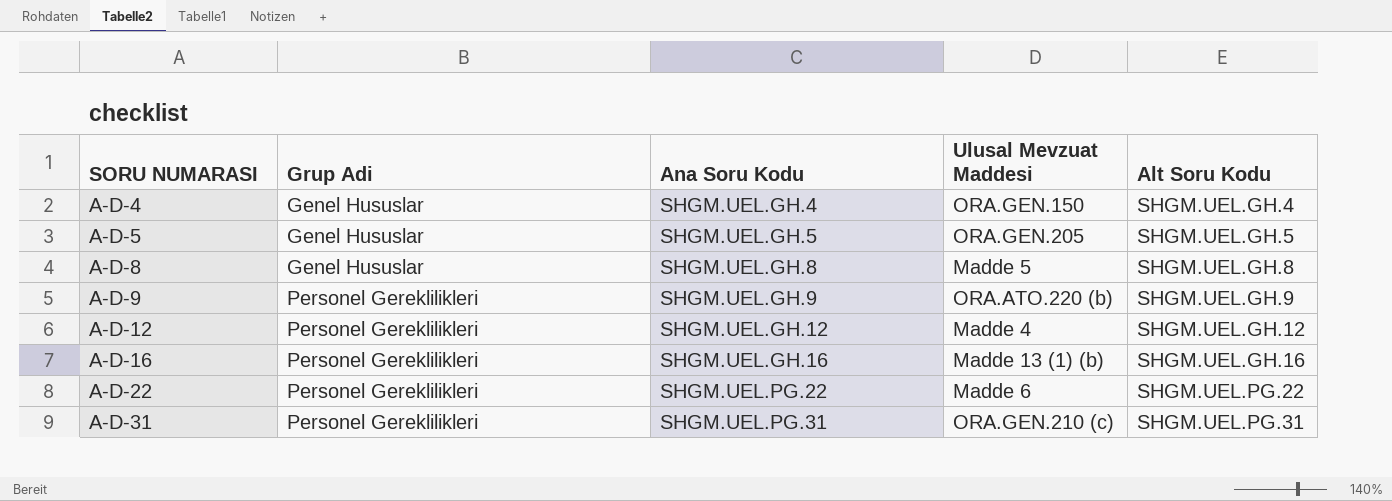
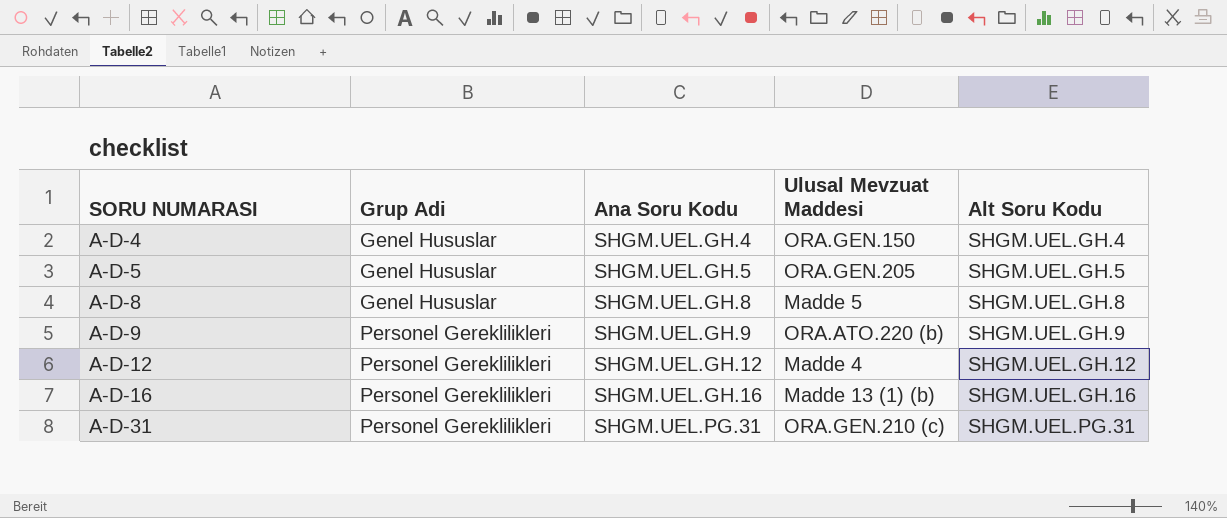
row A-D-22: Personel Gereklilikleri | SHGM.UEL.PG.22 | Madde 6 | SHGM.UEL.PG.22 -> none

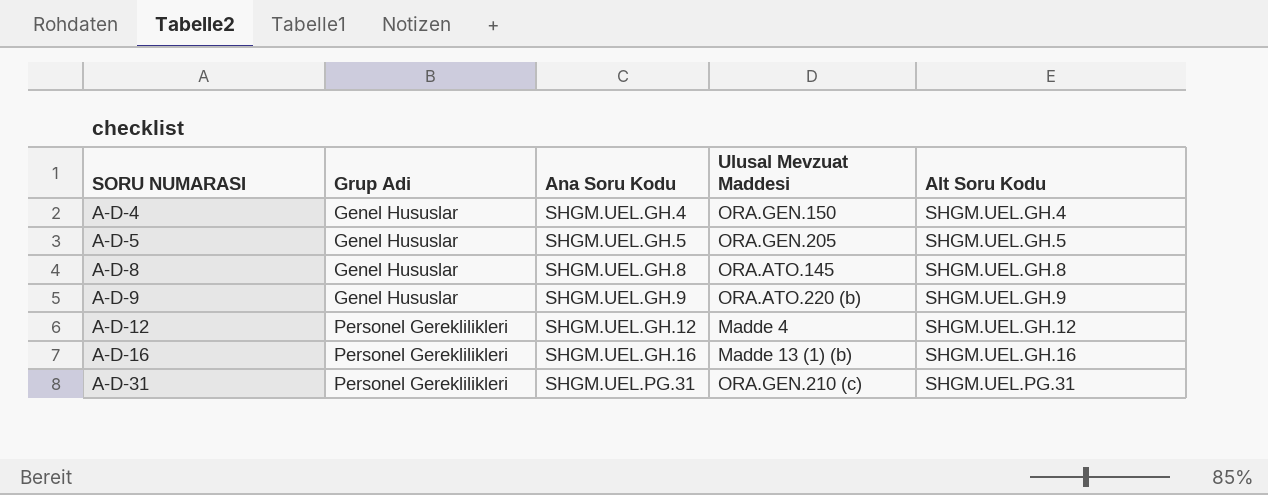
A-D-8 | Ulusal Mevzuat Maddesi: Madde 5 -> ORA.ATO.145
A-D-9 | Grup Adi: Personel Gereklilikleri -> Genel Hususlar

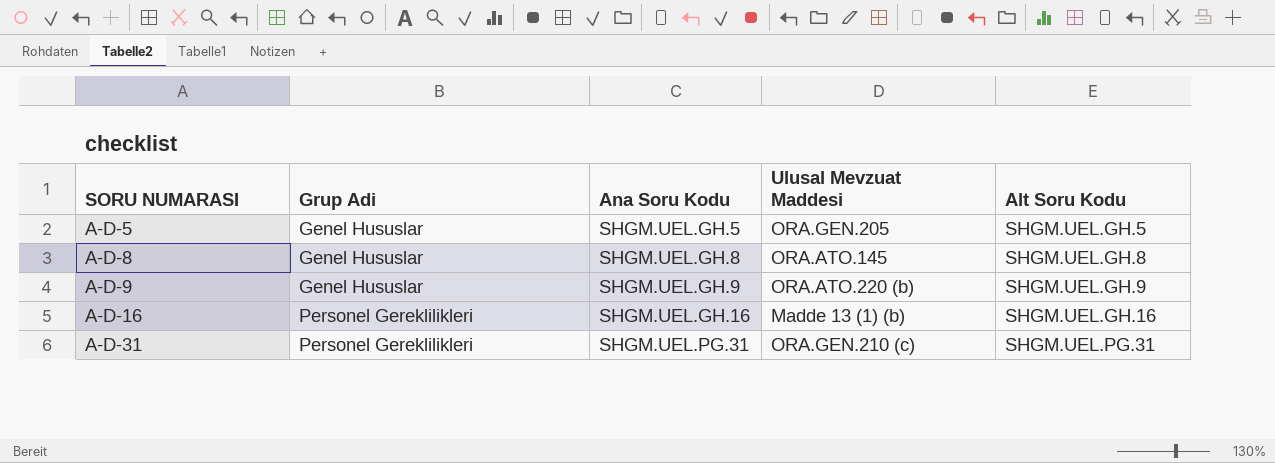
row A-D-4: Genel Hususlar | SHGM.UEL.GH.4 | ORA.GEN.150 | SHGM.UEL.GH.4 -> none
row A-D-12: Personel Gereklilikleri | SHGM.UEL.GH.12 | Madde 4 | SHGM.UEL.GH.12 -> none

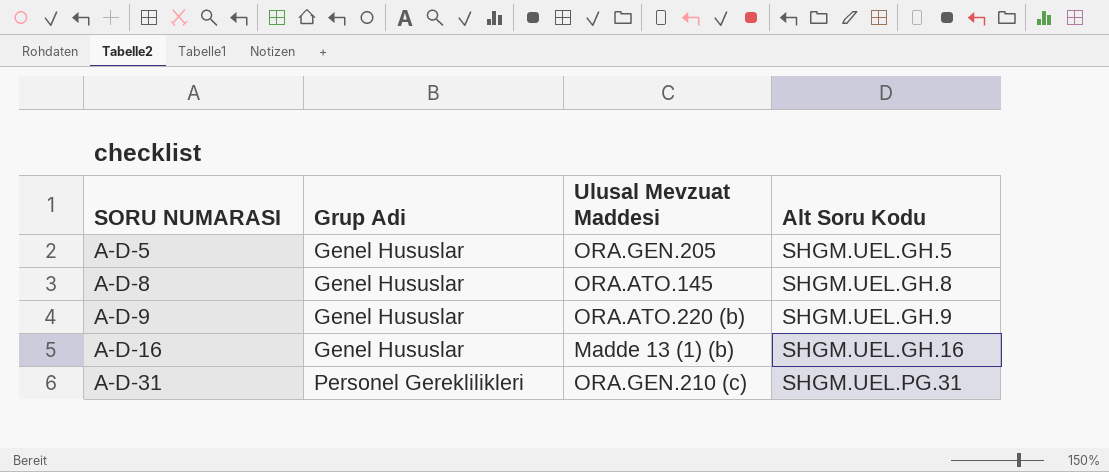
column Ana Soru Kodu | position: 3 -> none
A-D-16 | Grup Adi: Personel Gereklilikleri -> Genel Hususlar

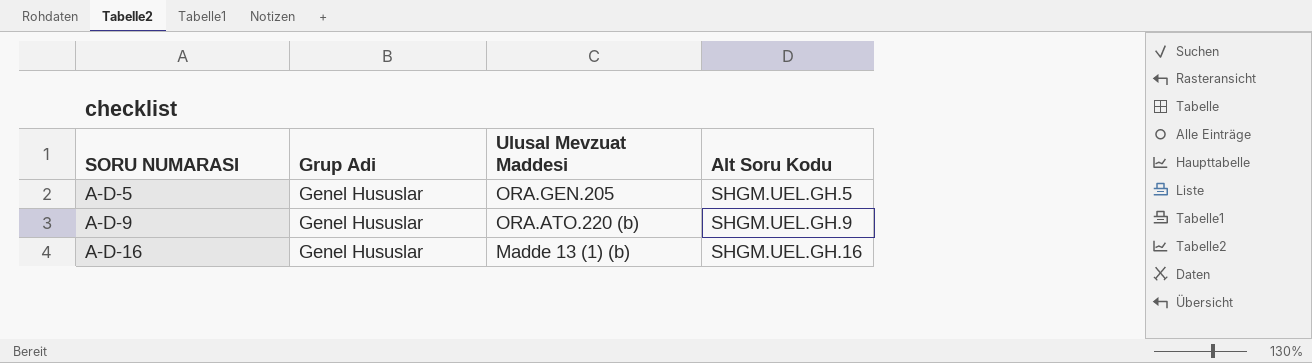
row A-D-8: Genel Hususlar | ORA.ATO.145 | SHGM.UEL.GH.8 -> none
row A-D-31: Personel Gereklilikleri | ORA.GEN.210 (c) | SHGM.UEL.PG.31 -> none

